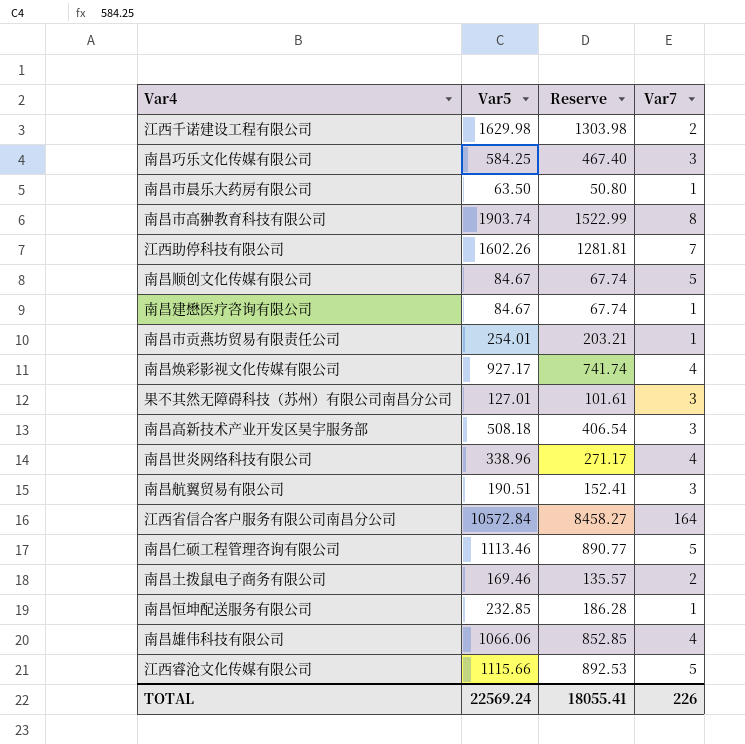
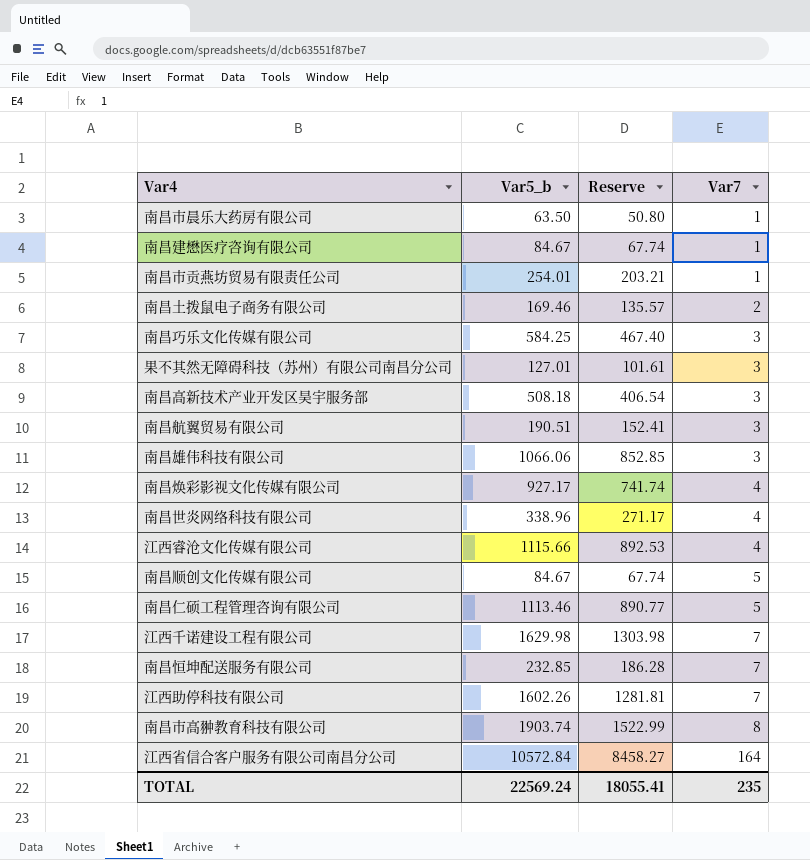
row order: none -> Var7 ascending
column name: Var5 -> Var5_b
南昌雄伟科技有限公司 | Var7: 4 -> 3
江西睿沧文化传媒有限公司 | Var7: 5 -> 4
江西千诺建设工程有限公司 | Var7: 2 -> 7
南昌恒坤配送服务有限公司 | Var7: 1 -> 7
TOTAL | Var7: 226 -> 235

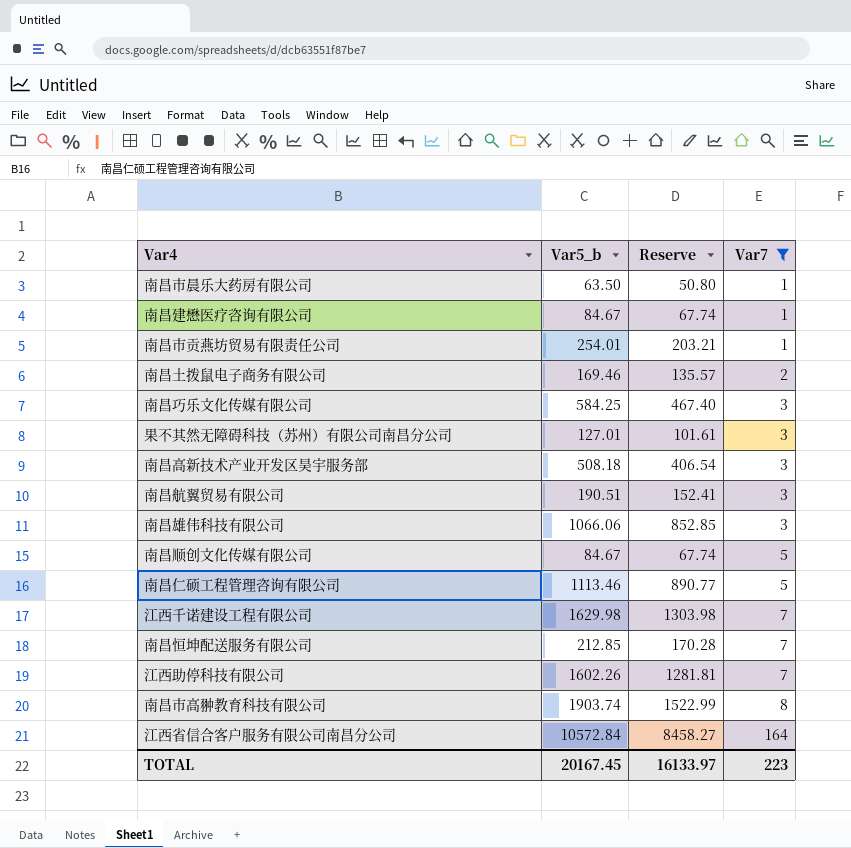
filter: none -> Var7 != 4
南昌恒坤配送服务有限公司 | Var5_b: 232.85 -> 212.85
南昌恒坤配送服务有限公司 | Reserve: 186.28 -> 170.28
TOTAL | Var5_b: 22569.24 -> 20167.45
TOTAL | Reserve: 18055.41 -> 16133.97
TOTAL | Var7: 235 -> 223

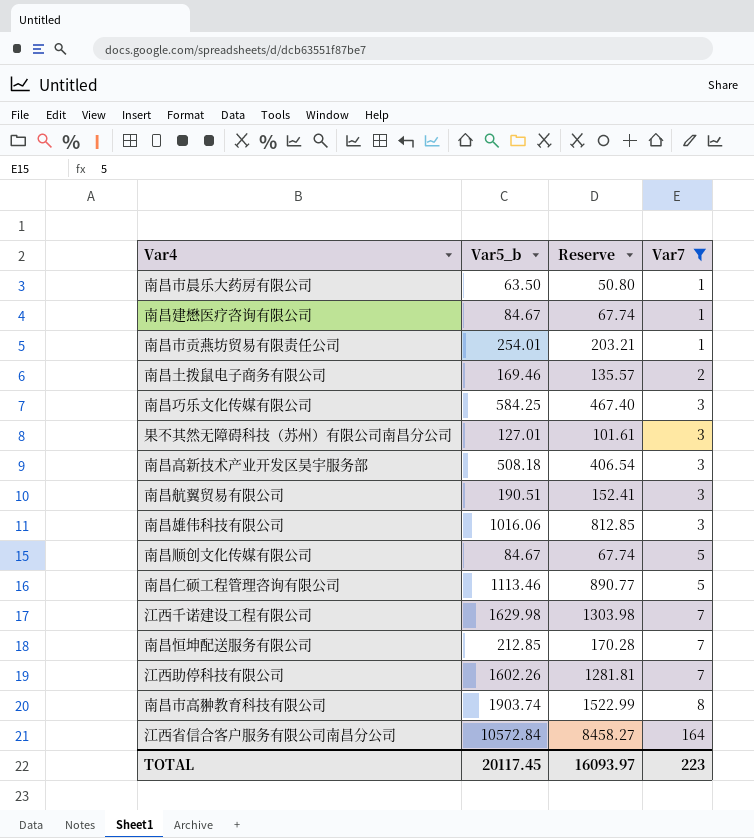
南昌雄伟科技有限公司 | Var5_b: 1066.06 -> 1016.06
南昌雄伟科技有限公司 | Reserve: 852.85 -> 812.85
TOTAL | Var5_b: 20167.45 -> 20117.45
TOTAL | Reserve: 16133.97 -> 16093.97

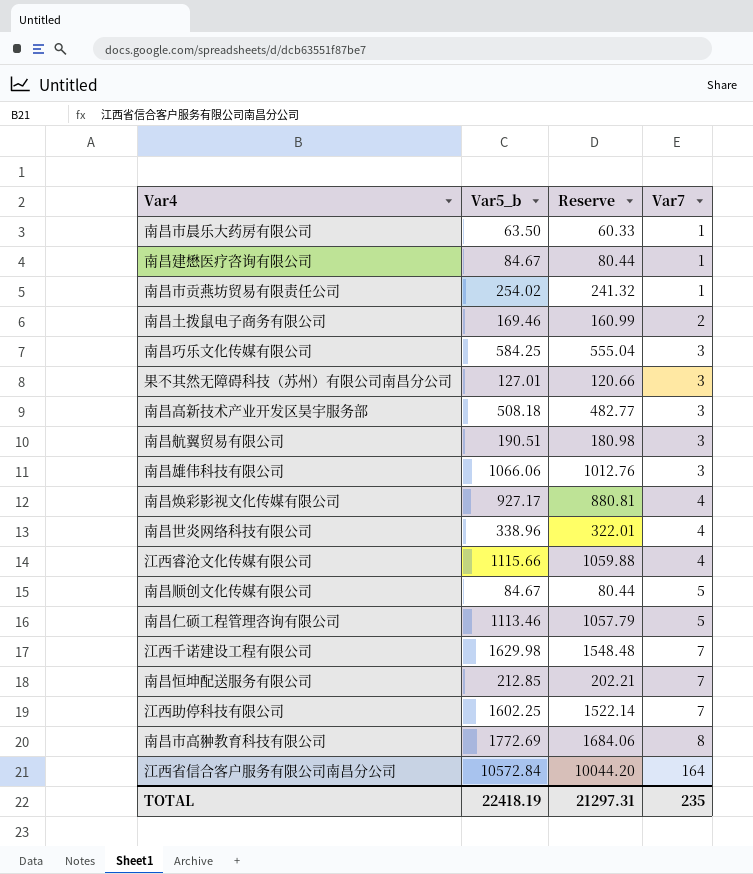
filter: Var7 != 4 -> none
column Reserve | formula: [Var5_b] * 0.8 -> [Var5_b] * 0.95
南昌市贡燕坊贸易有限责任公司 | Var5_b: 254.01 -> 254.02
南昌雄伟科技有限公司 | Var5_b: 1016.06 -> 1066.06
江西助停科技有限公司 | Var5_b: 1602.26 -> 1602.25
南昌市高翀教育科技有限公司 | Var5_b: 1903.74 -> 1772.69
TOTAL | Var5_b: 20117.45 -> 22418.19
TOTAL | Reserve: 16093.97 -> 21297.31
TOTAL | Var7: 223 -> 235

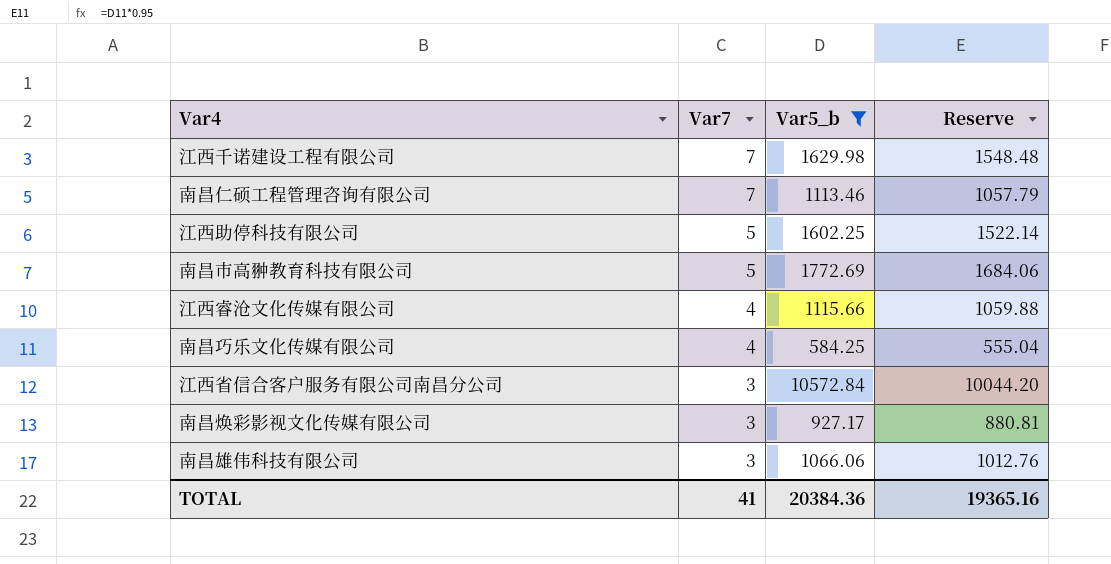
filter: none -> Var5_b >= 584.25
row order: Var7 ascending -> Var7 descending
column Var7 | position: 4 -> 2
南昌仁硕工程管理咨询有限公司 | Var7: 5 -> 7
江西助停科技有限公司 | Var7: 7 -> 5
南昌市高翀教育科技有限公司 | Var7: 8 -> 5
南昌巧乐文化传媒有限公司 | Var7: 3 -> 4
江西省信合客户服务有限公司南昌分公司 | Var7: 164 -> 3
南昌焕彩影视文化传媒有限公司 | Var7: 4 -> 3
TOTAL | Var7: 235 -> 41
TOTAL | Var5_b: 22418.19 -> 20384.36
TOTAL | Reserve: 21297.31 -> 19365.16

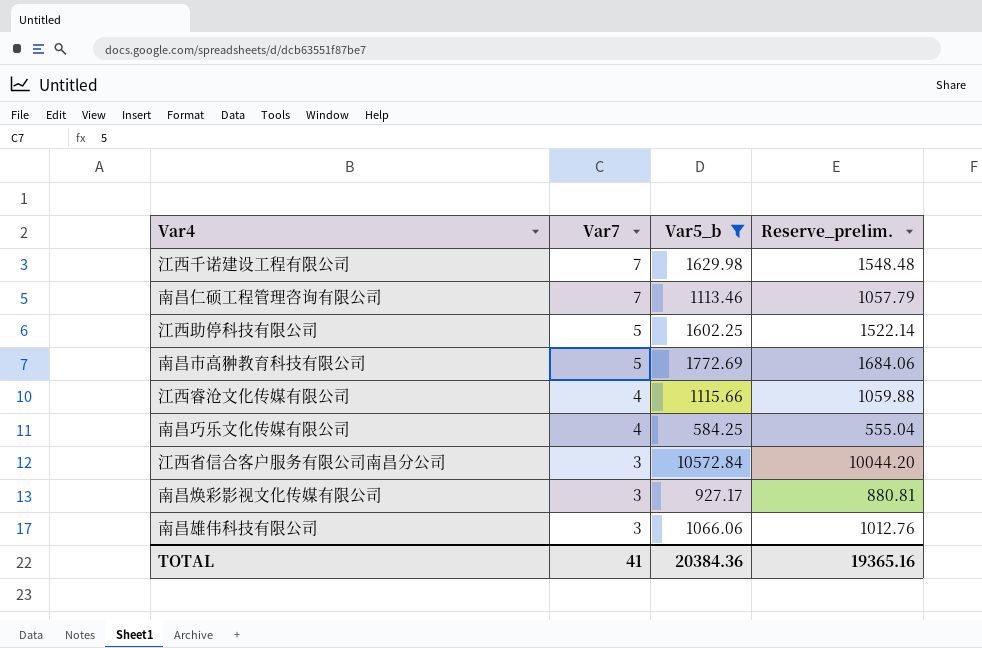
column name: Reserve -> Reserve_prelim.

